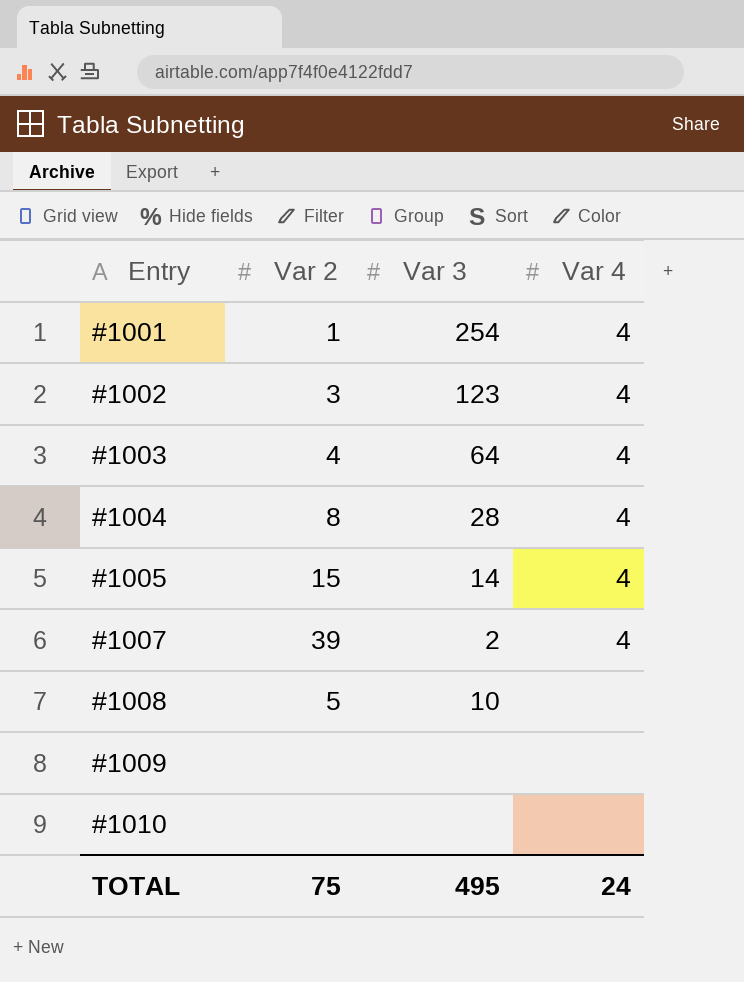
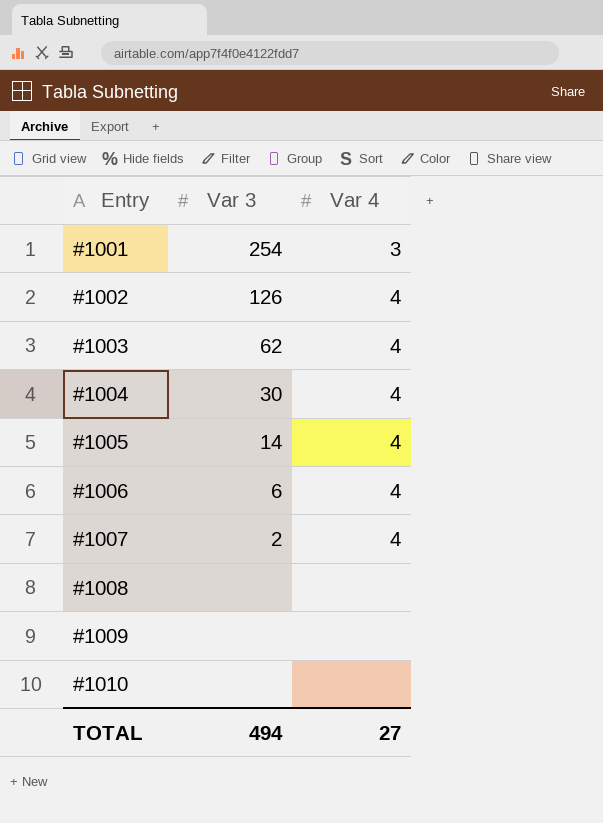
column Var 2 | position: 2 -> none
#1001 | Var 4: 4 -> 3
#1002 | Var 3: 123 -> 126
#1003 | Var 3: 64 -> 62
#1004 | Var 3: 28 -> 30
row #1006: none -> 6 | 4
#1008 | Var 3: 10 -> none
TOTAL | Var 3: 495 -> 494
TOTAL | Var 4: 24 -> 27

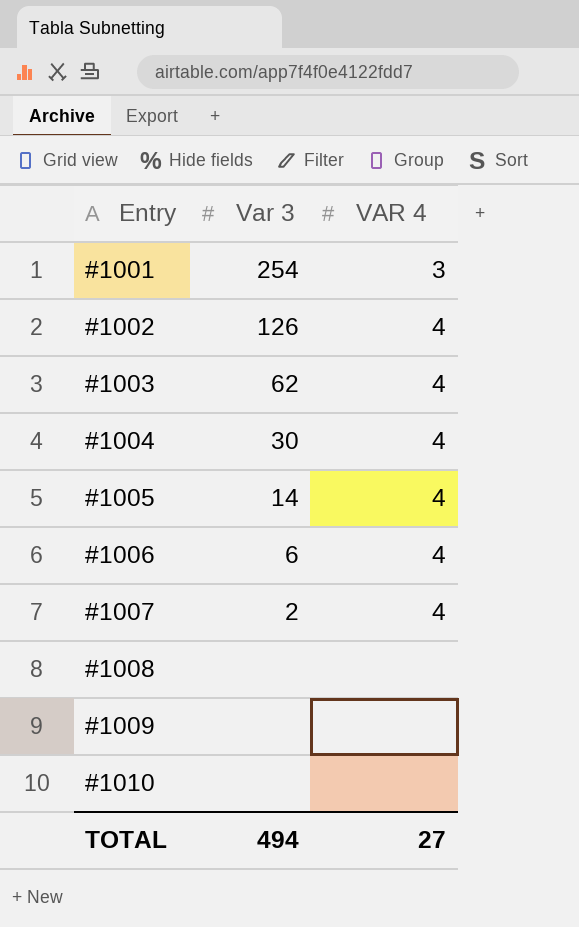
column name: Var 4 -> VAR 4

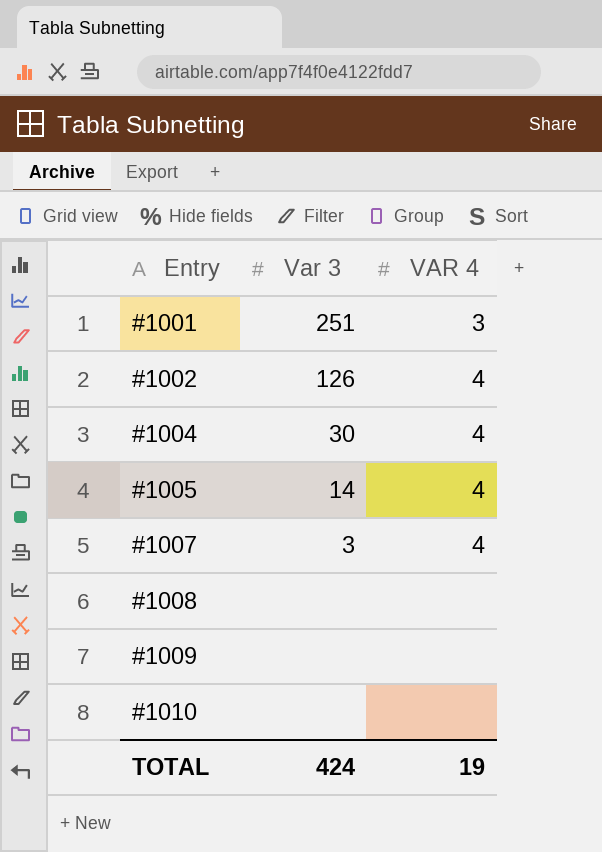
row #1003: 62 | 4 -> none
row #1006: 6 | 4 -> none
#1001 | Var 3: 254 -> 251
#1007 | Var 3: 2 -> 3
TOTAL | Var 3: 494 -> 424
TOTAL | VAR 4: 27 -> 19

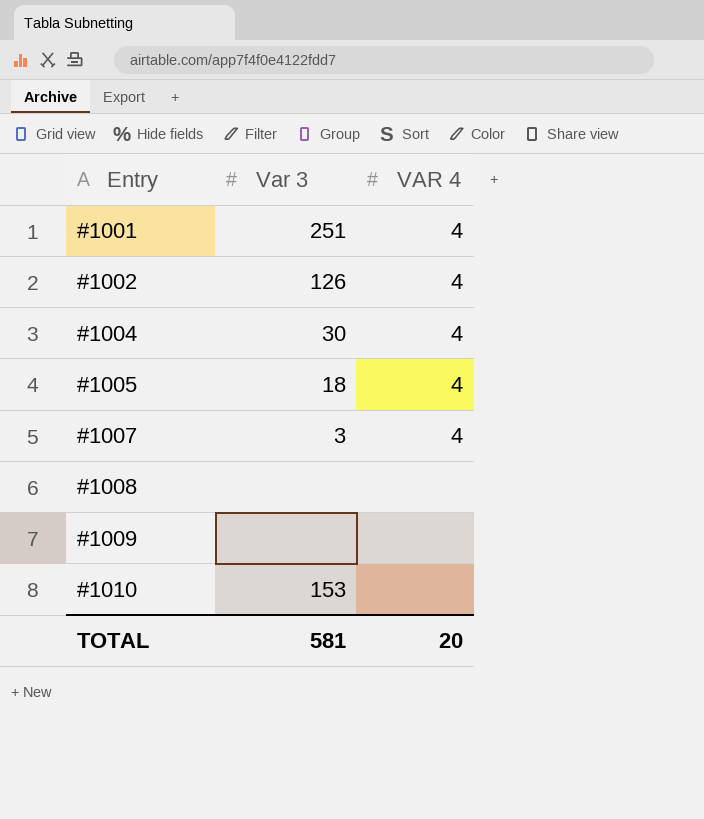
#1001 | VAR 4: 3 -> 4
#1005 | Var 3: 14 -> 18
#1010 | Var 3: none -> 153
TOTAL | Var 3: 424 -> 581
TOTAL | VAR 4: 19 -> 20

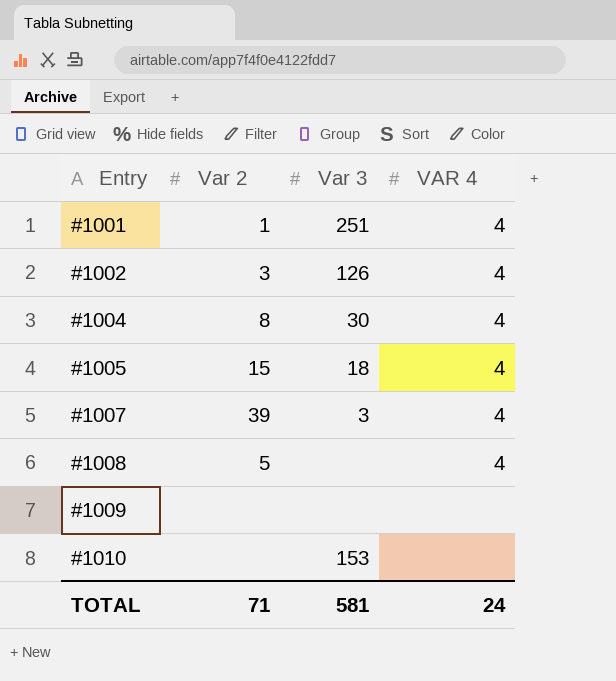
column Var 2 | position: none -> 2
#1008 | VAR 4: none -> 4
TOTAL | VAR 4: 20 -> 24

